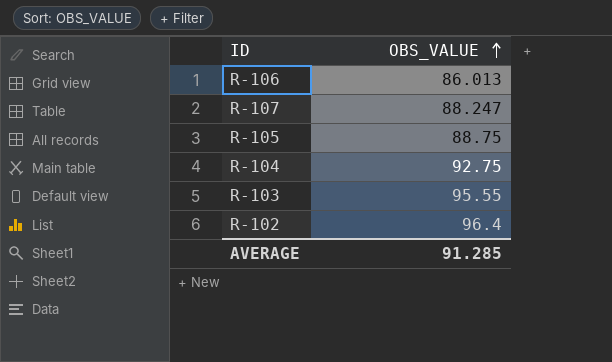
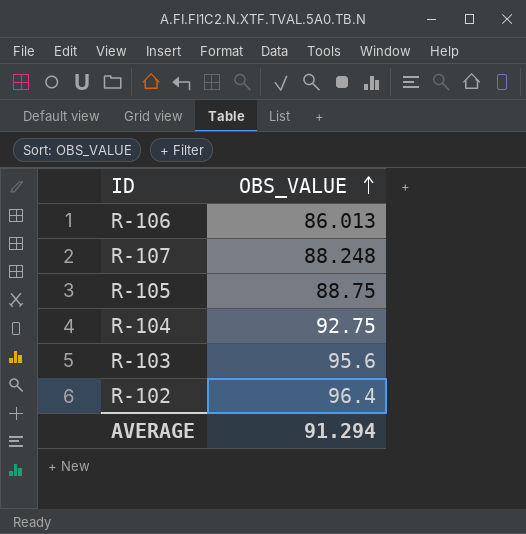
R-107 | OBS_VALUE: 88.247 -> 88.248
R-103 | OBS_VALUE: 95.55 -> 95.6
AVERAGE | OBS_VALUE: 91.285 -> 91.294

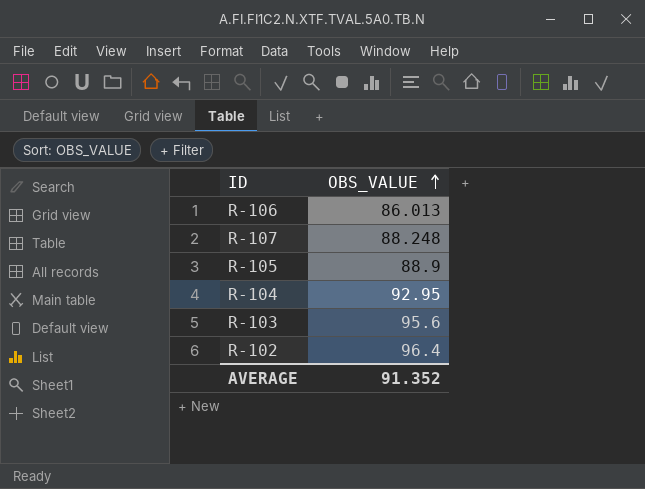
R-105 | OBS_VALUE: 88.75 -> 88.9
R-104 | OBS_VALUE: 92.75 -> 92.95
AVERAGE | OBS_VALUE: 91.294 -> 91.352

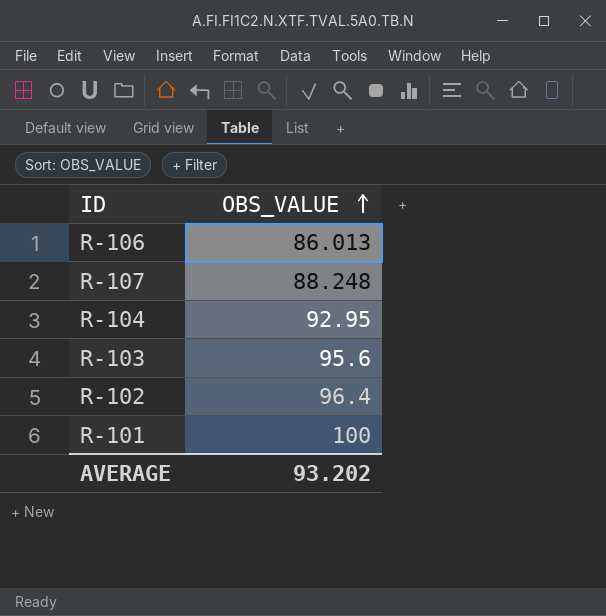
row R-105: 88.9 -> none
row R-101: none -> 100
AVERAGE | OBS_VALUE: 91.352 -> 93.202

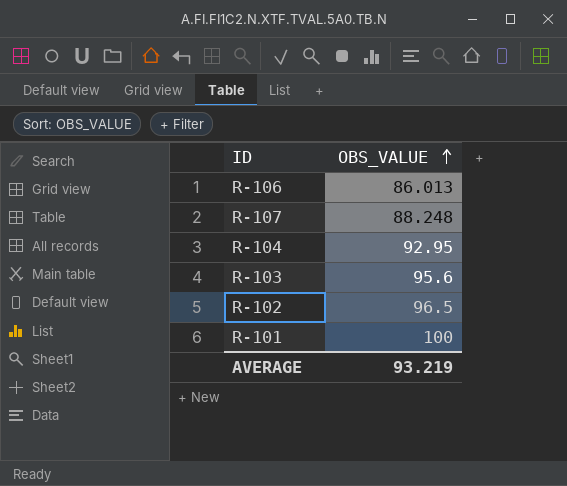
R-102 | OBS_VALUE: 96.4 -> 96.5
AVERAGE | OBS_VALUE: 93.202 -> 93.219

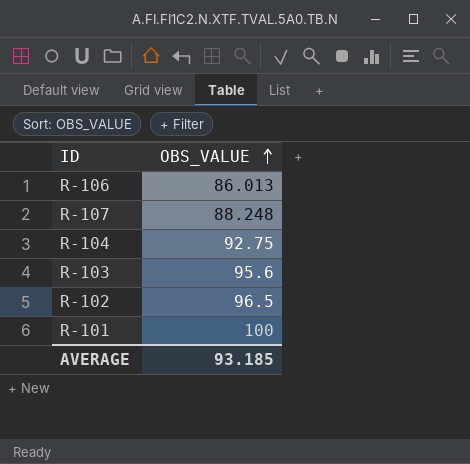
R-104 | OBS_VALUE: 92.95 -> 92.75
AVERAGE | OBS_VALUE: 93.219 -> 93.185

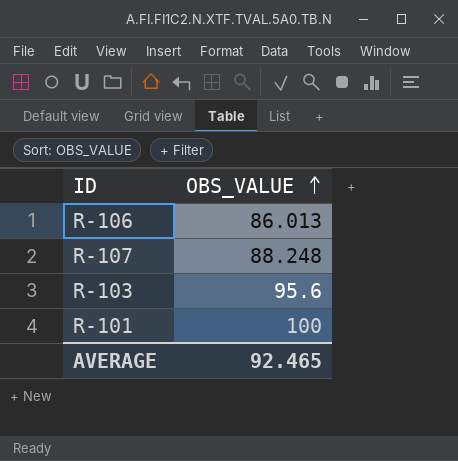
row R-104: 92.75 -> none
row R-102: 96.5 -> none
AVERAGE | OBS_VALUE: 93.185 -> 92.465

